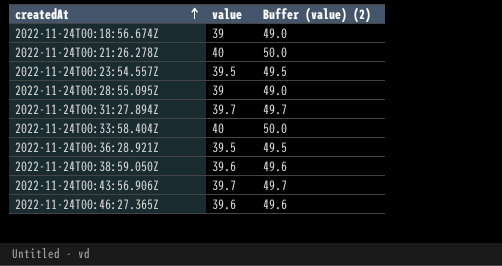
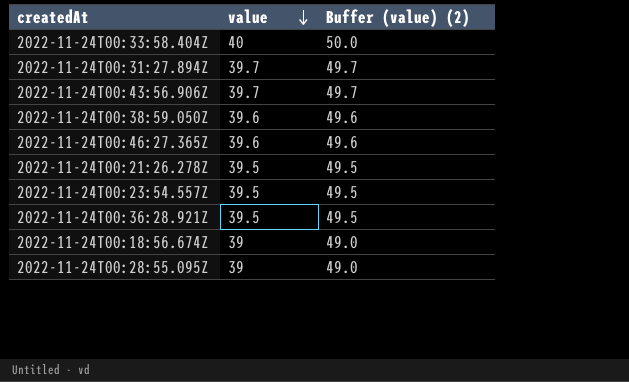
row order: createdAt ascending -> value descending
2022-11-24T00:21:26.278Z | value: 40 -> 39.5
2022-11-24T00:21:26.278Z | Buffer (value) (2): 50.0 -> 49.5

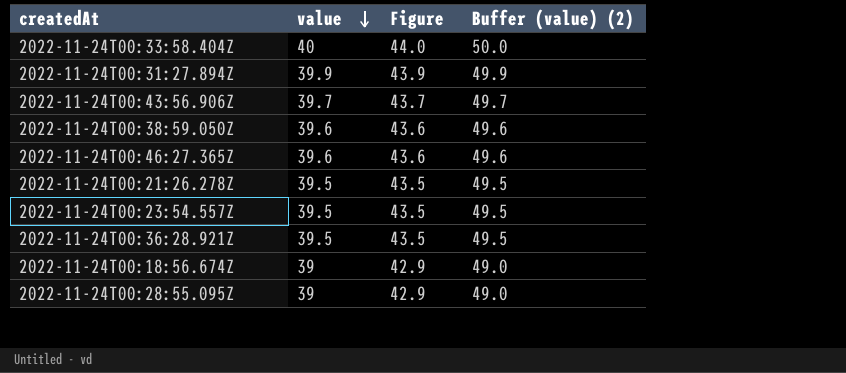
column Figure | formula: none -> [value] * 1.1
2022-11-24T00:31:27.894Z | value: 39.7 -> 39.9
2022-11-24T00:31:27.894Z | Buffer (value) (2): 49.7 -> 49.9

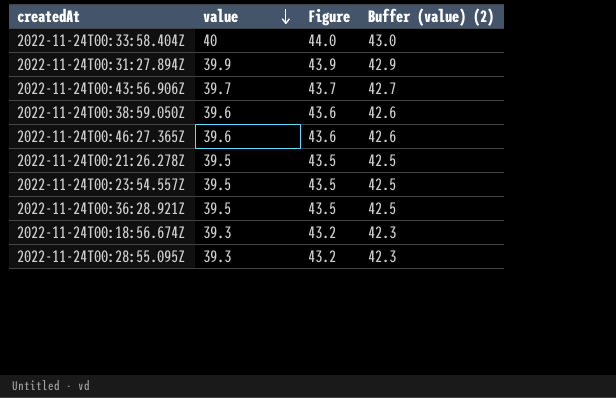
column Buffer (value) (2) | formula: [value] + 10 -> [value] + 3
2022-11-24T00:18:56.674Z | value: 39 -> 39.3
2022-11-24T00:18:56.674Z | Figure: 42.9 -> 43.2
2022-11-24T00:28:55.095Z | value: 39 -> 39.3
2022-11-24T00:28:55.095Z | Figure: 42.9 -> 43.2

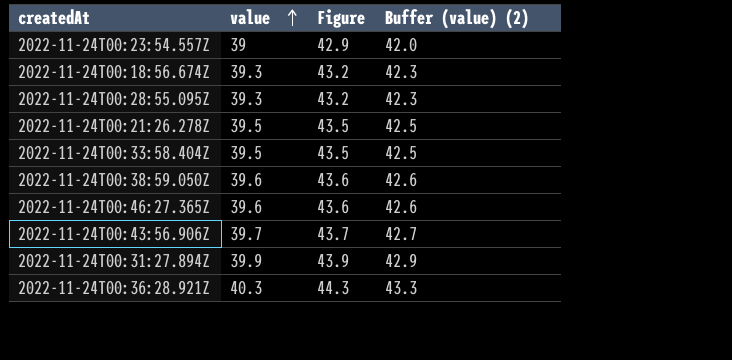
row order: value descending -> value ascending
2022-11-24T00:23:54.557Z | value: 39.5 -> 39
2022-11-24T00:23:54.557Z | Figure: 43.5 -> 42.9
2022-11-24T00:23:54.557Z | Buffer (value) (2): 42.5 -> 42.0
2022-11-24T00:33:58.404Z | value: 40 -> 39.5
2022-11-24T00:33:58.404Z | Figure: 44.0 -> 43.5
2022-11-24T00:33:58.404Z | Buffer (value) (2): 43.0 -> 42.5
2022-11-24T00:36:28.921Z | value: 39.5 -> 40.3
2022-11-24T00:36:28.921Z | Figure: 43.5 -> 44.3
2022-11-24T00:36:28.921Z | Buffer (value) (2): 42.5 -> 43.3

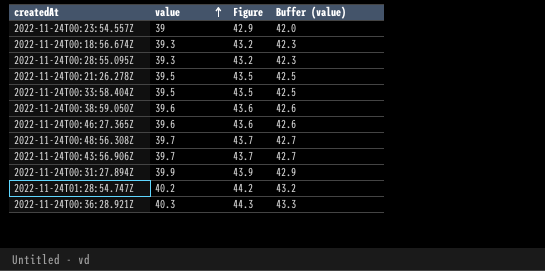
column name: Buffer (value) (2) -> Buffer (value)
row 2022-11-24T00:48:56.308Z: none -> 39.7 | 43.7 | 42.7
row 2022-11-24T01:28:54.747Z: none -> 40.2 | 44.2 | 43.2

